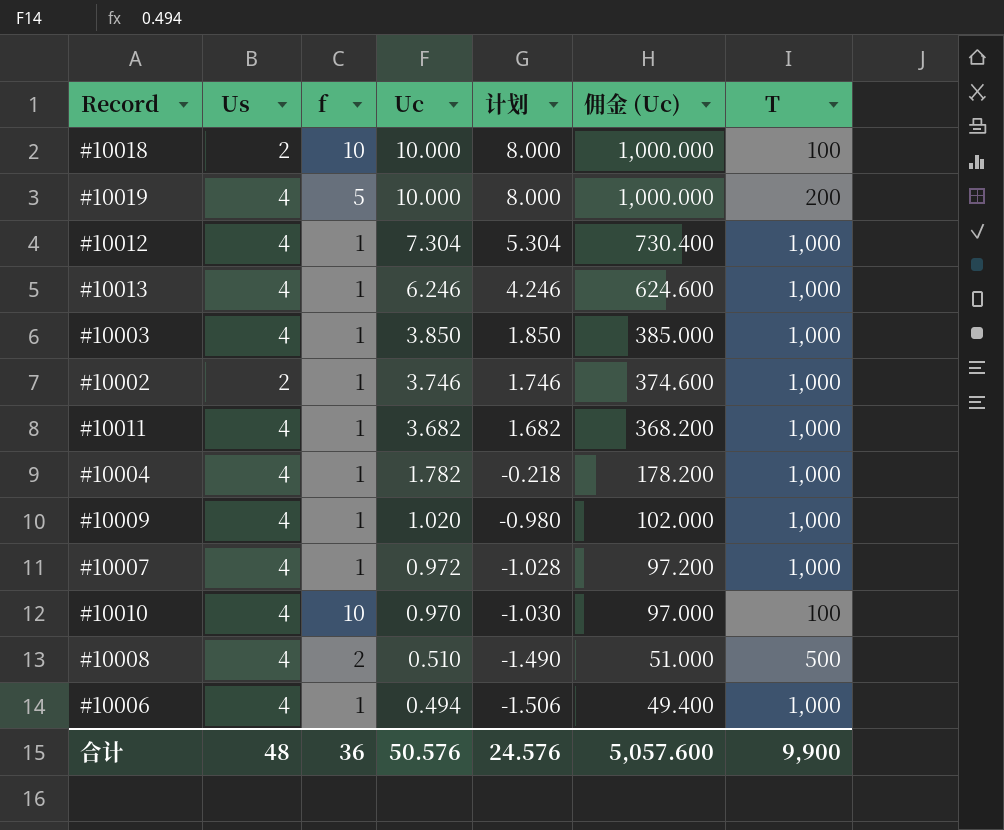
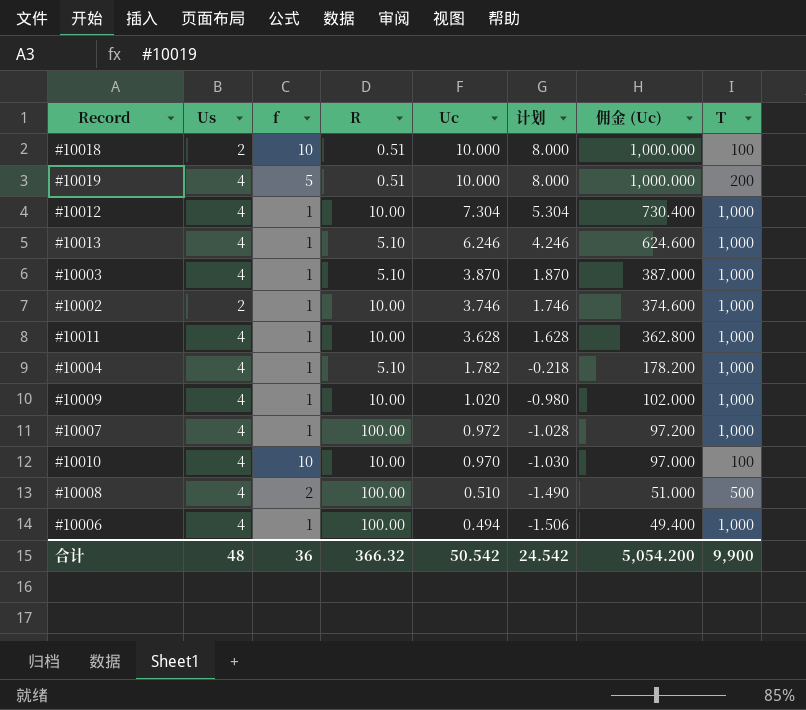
column R | position: none -> 4
#10003 | Uc: 3.850 -> 3.870
#10003 | 计划: 1.850 -> 1.870
#10003 | 佣金 (Uc): 385.000 -> 387.000
#10011 | Uc: 3.682 -> 3.628
#10011 | 计划: 1.682 -> 1.628
#10011 | 佣金 (Uc): 368.200 -> 362.800
合计 | Uc: 50.576 -> 50.542
合计 | 计划: 24.576 -> 24.542
合计 | 佣金 (Uc): 5,057.600 -> 5,054.200

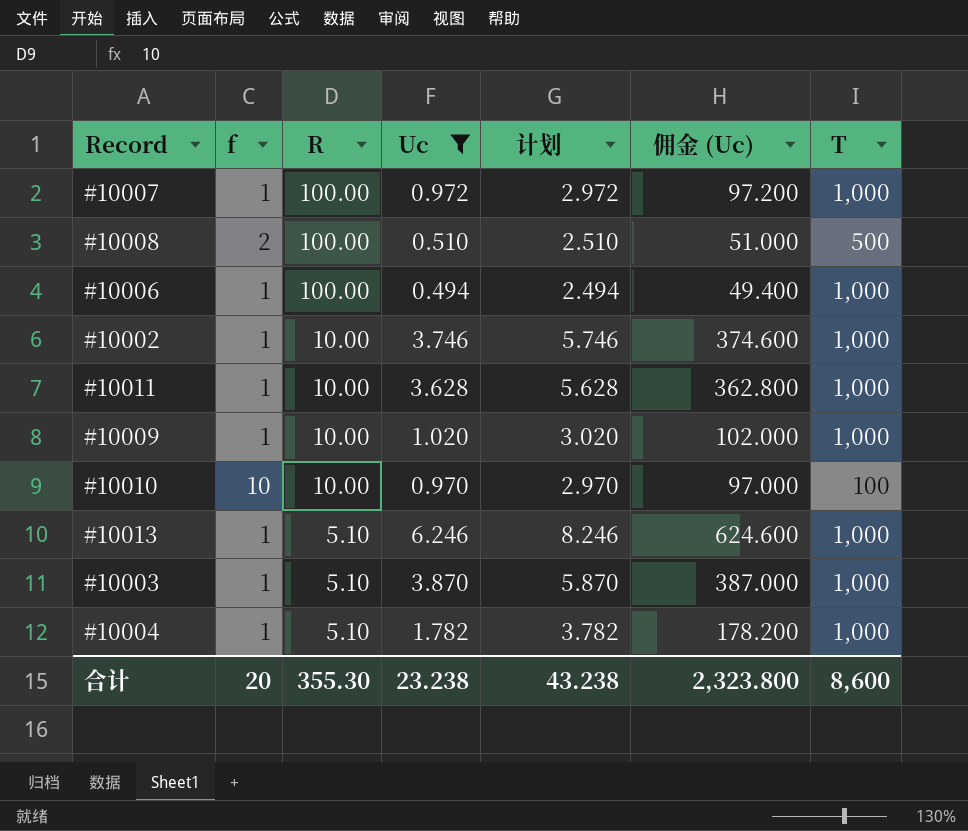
filter: none -> Uc <= 6.246
row order: Uc descending -> R descending
column Us | position: 2 -> none
column 计划 | formula: [Uc] - 2 -> [Uc] + 2
合计 | f: 36 -> 20
合计 | R: 366.32 -> 355.30
合计 | Uc: 50.542 -> 23.238
合计 | 计划: 24.542 -> 43.238
合计 | 佣金 (Uc): 5,054.200 -> 2,323.800
合计 | T: 9,900 -> 8,600

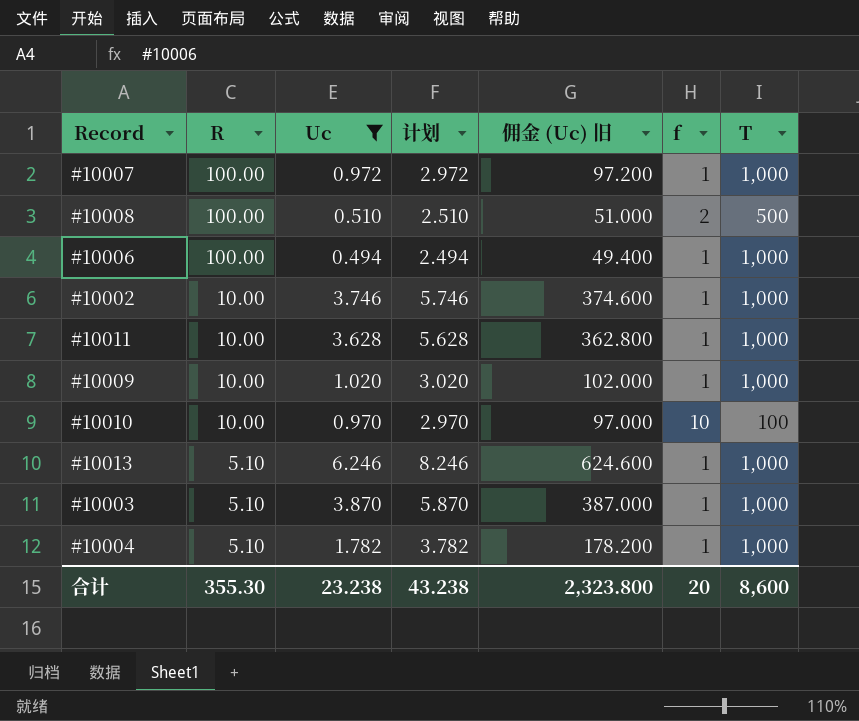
column name: 佣金 (Uc) -> 佣金 (Uc) 旧
column f | position: 2 -> 6

